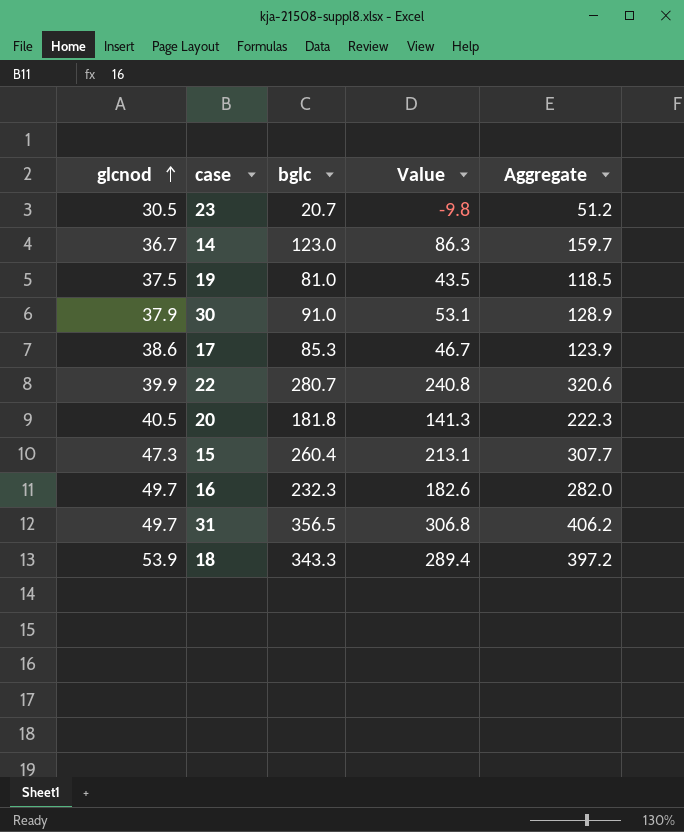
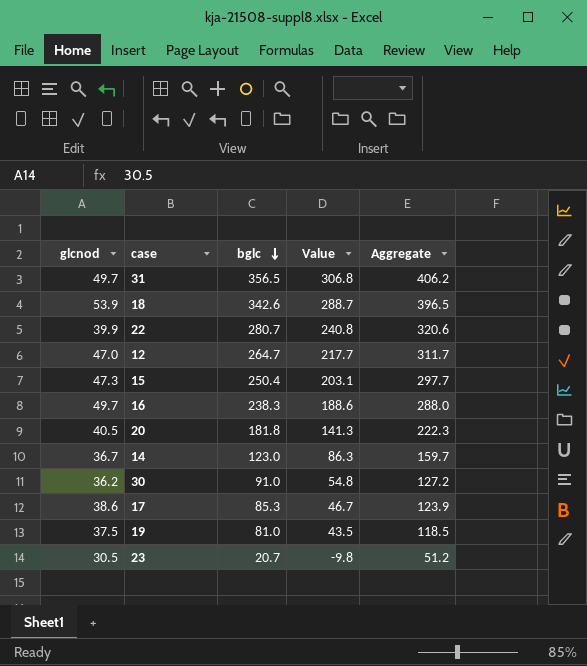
row order: glcnod ascending -> bglc descending
18 | bglc: 343.3 -> 342.6
18 | Value: 289.4 -> 288.7
18 | Aggregate: 397.2 -> 396.5
row 12: none -> 47.0 | 264.7 | 217.7 | 311.7
15 | bglc: 260.4 -> 250.4
15 | Value: 213.1 -> 203.1
15 | Aggregate: 307.7 -> 297.7
16 | bglc: 232.3 -> 238.3
16 | Value: 182.6 -> 188.6
16 | Aggregate: 282.0 -> 288.0
30 | glcnod: 37.9 -> 36.2
30 | Value: 53.1 -> 54.8
30 | Aggregate: 128.9 -> 127.2

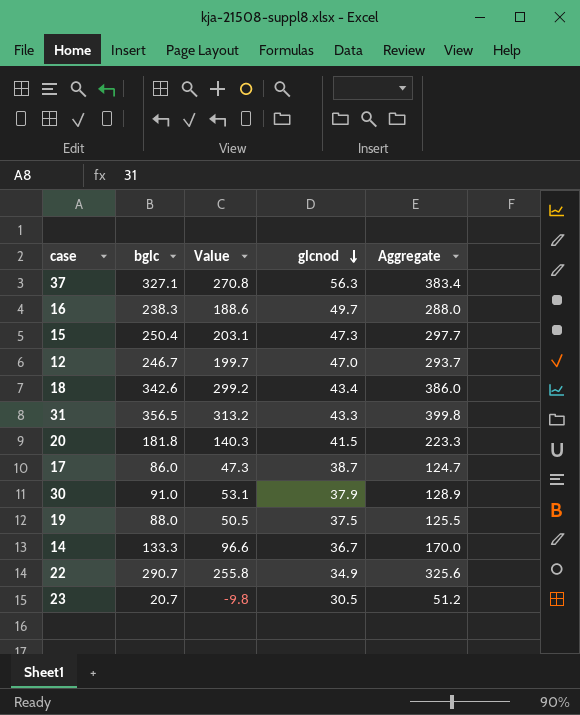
row order: bglc descending -> glcnod descending
column glcnod | position: 1 -> 4
row 37: none -> 327.1 | 270.8 | 56.3 | 383.4
12 | bglc: 264.7 -> 246.7
12 | Value: 217.7 -> 199.7
12 | Aggregate: 311.7 -> 293.7
18 | Value: 288.7 -> 299.2
18 | glcnod: 53.9 -> 43.4
18 | Aggregate: 396.5 -> 386.0
31 | Value: 306.8 -> 313.2
31 | glcnod: 49.7 -> 43.3
31 | Aggregate: 406.2 -> 399.8
20 | Value: 141.3 -> 140.3
20 | glcnod: 40.5 -> 41.5
20 | Aggregate: 222.3 -> 223.3
17 | bglc: 85.3 -> 86.0
17 | Value: 46.7 -> 47.3
17 | glcnod: 38.6 -> 38.7
17 | Aggregate: 123.9 -> 124.7
30 | Value: 54.8 -> 53.1
30 | glcnod: 36.2 -> 37.9
30 | Aggregate: 127.2 -> 128.9
19 | bglc: 81.0 -> 88.0
19 | Value: 43.5 -> 50.5
19 | Aggregate: 118.5 -> 125.5
14 | bglc: 123.0 -> 133.3
14 | Value: 86.3 -> 96.6
14 | Aggregate: 159.7 -> 170.0
22 | bglc: 280.7 -> 290.7
22 | Value: 240.8 -> 255.8
22 | glcnod: 39.9 -> 34.9
22 | Aggregate: 320.6 -> 325.6

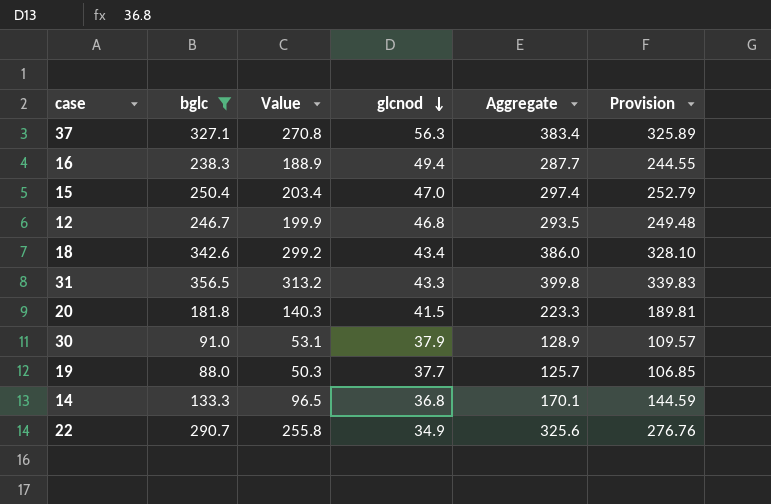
filter: none -> bglc >= 88.0
column Provision | formula: none -> [Aggregate] * 0.85
16 | Value: 188.6 -> 188.9
16 | glcnod: 49.7 -> 49.4
16 | Aggregate: 288.0 -> 287.7
15 | Value: 203.1 -> 203.4
15 | glcnod: 47.3 -> 47.0
15 | Aggregate: 297.7 -> 297.4
12 | Value: 199.7 -> 199.9
12 | glcnod: 47.0 -> 46.8
12 | Aggregate: 293.7 -> 293.5
19 | Value: 50.5 -> 50.3
19 | glcnod: 37.5 -> 37.7
19 | Aggregate: 125.5 -> 125.7
14 | Value: 96.6 -> 96.5
14 | glcnod: 36.7 -> 36.8
14 | Aggregate: 170.0 -> 170.1

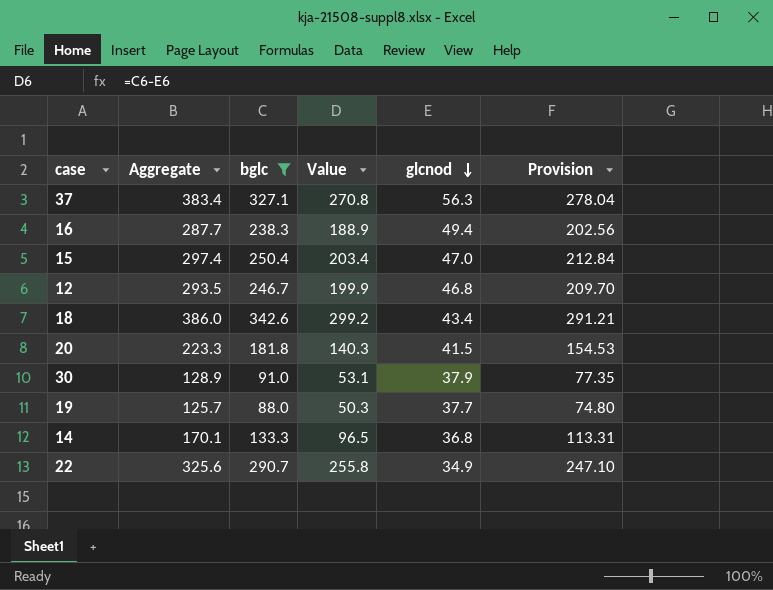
column Aggregate | position: 5 -> 2
column Provision | formula: [Aggregate] * 0.85 -> [bglc] * 0.85
row 31: 356.5 | 313.2 | 43.3 | 399.8 | 339.83 -> none

